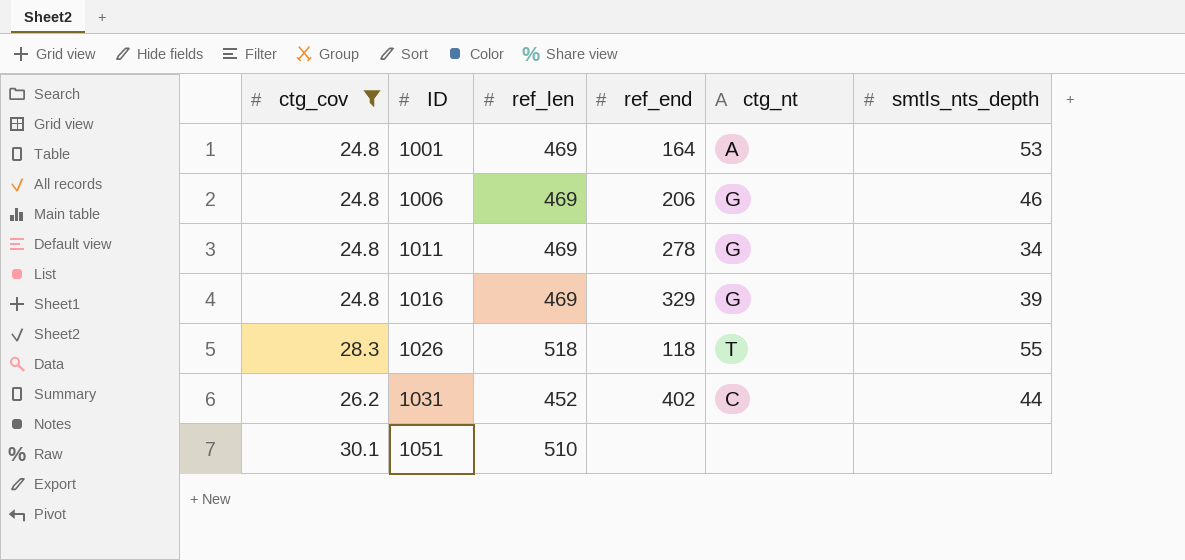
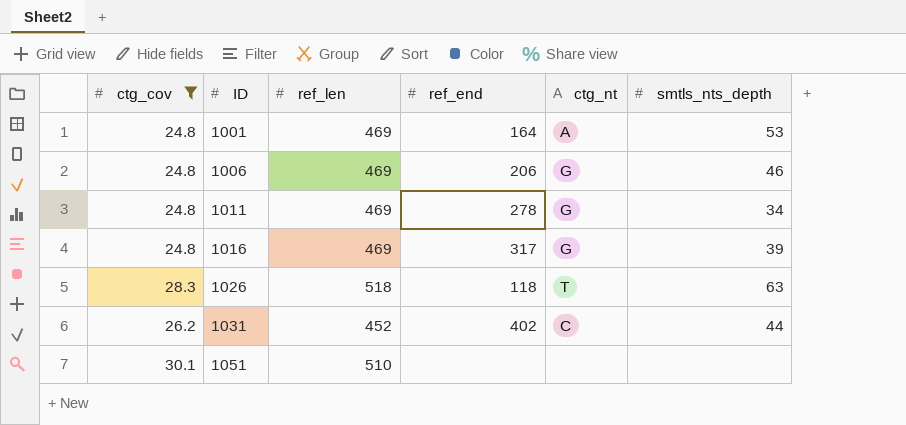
1016 | ref_end: 329 -> 317
1026 | smtls_nts_depth: 55 -> 63

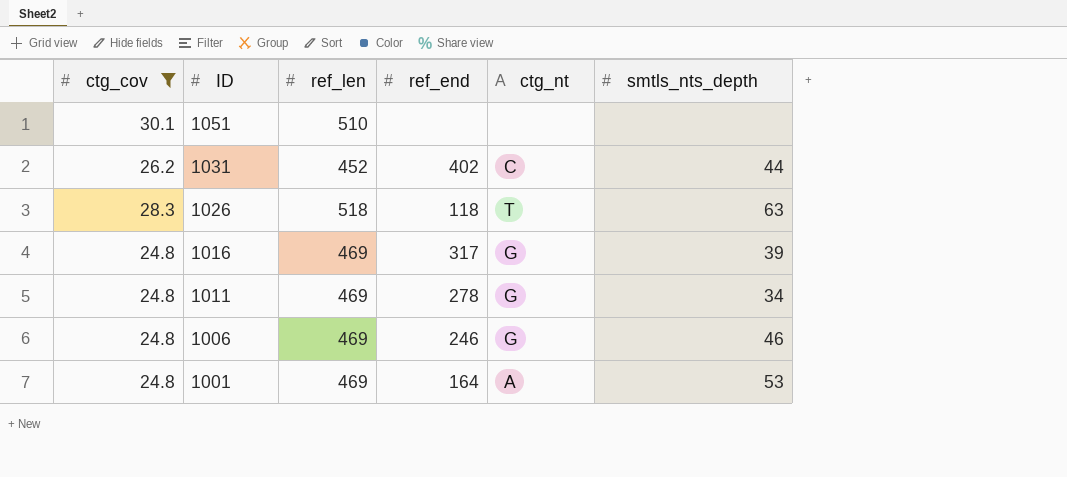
row order: ID ascending -> ID descending
1006 | ref_end: 206 -> 246

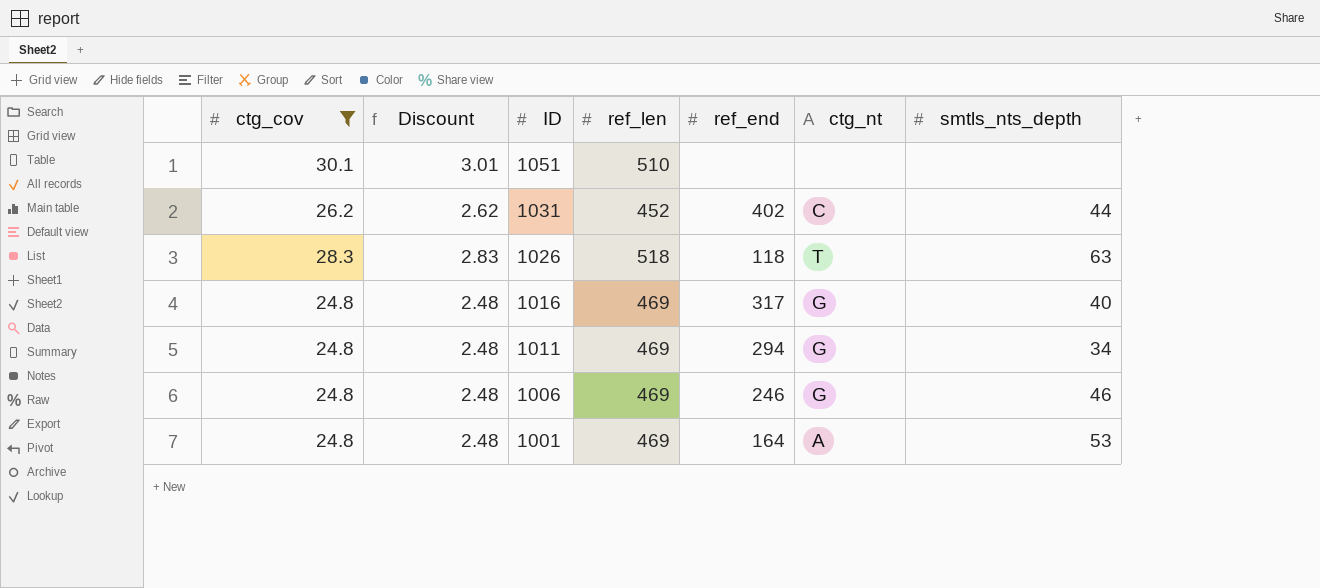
column Discount | formula: none -> [ctg_cov] * 0.1
1016 | smtls_nts_depth: 39 -> 40
1011 | ref_end: 278 -> 294

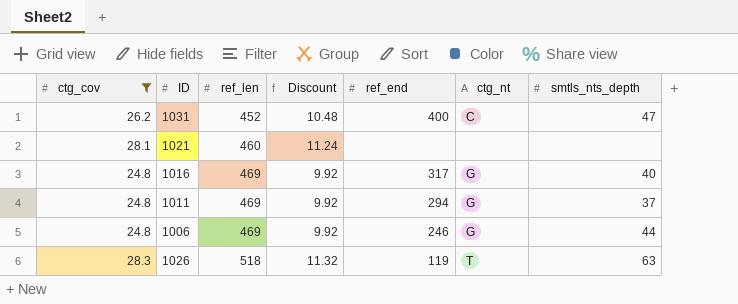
row order: ID descending -> ref_len ascending
column Discount | formula: [ctg_cov] * 0.1 -> [ctg_cov] * 0.4
column Discount | position: 2 -> 4
row 1051: 30.1 | 3.01 | 510 | none | none | none -> none
row 1001: 24.8 | 2.48 | 469 | 164 | A | 53 -> none
1031 | ref_end: 402 -> 400
1031 | smtls_nts_depth: 44 -> 47
row 1021: none -> 28.1 | 460 | 11.24 | none | none | none
1011 | smtls_nts_depth: 34 -> 37
1006 | smtls_nts_depth: 46 -> 44
1026 | ref_end: 118 -> 119

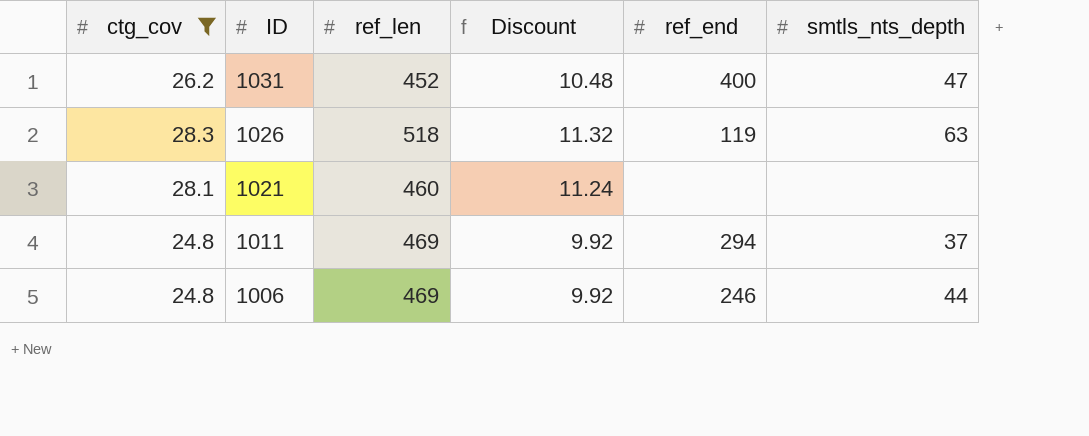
row order: ref_len ascending -> ID descending
column ctg_nt | position: 6 -> none
row 1016: 24.8 | 469 | 9.92 | 317 | G | 40 -> none

